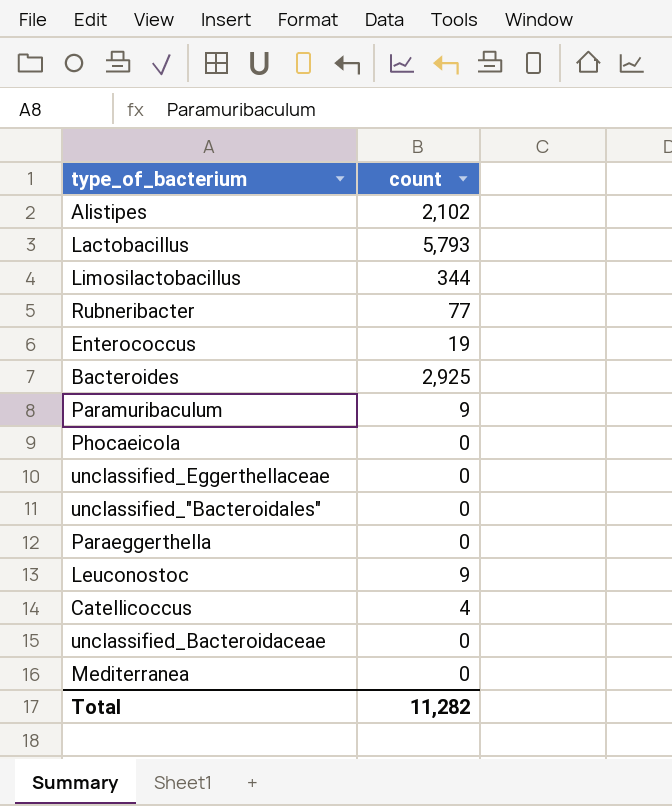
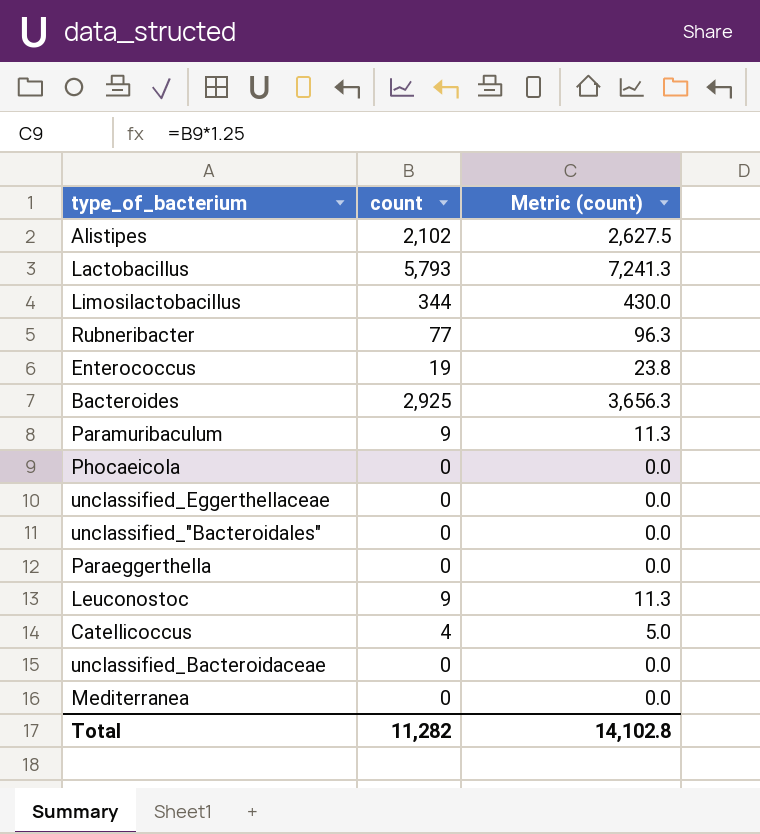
column Metric (count) | formula: none -> [count] * 1.25

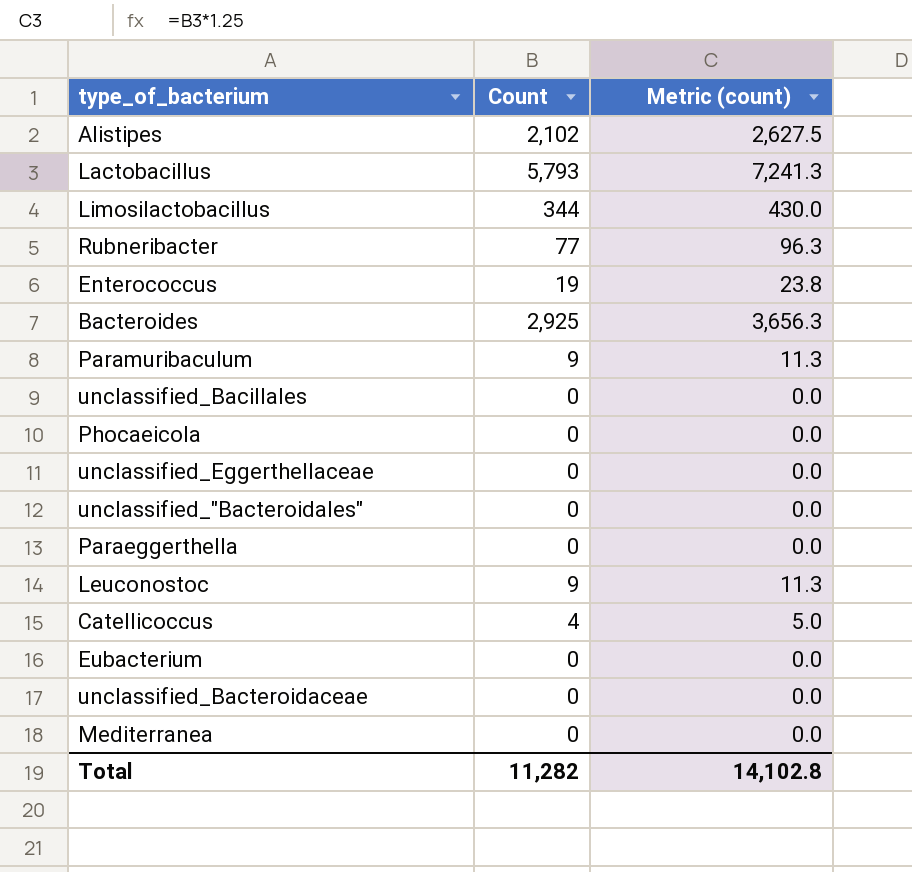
column name: count -> Count
row unclassified_Bacillales: none -> 0 | 0.0
row Eubacterium: none -> 0 | 0.0

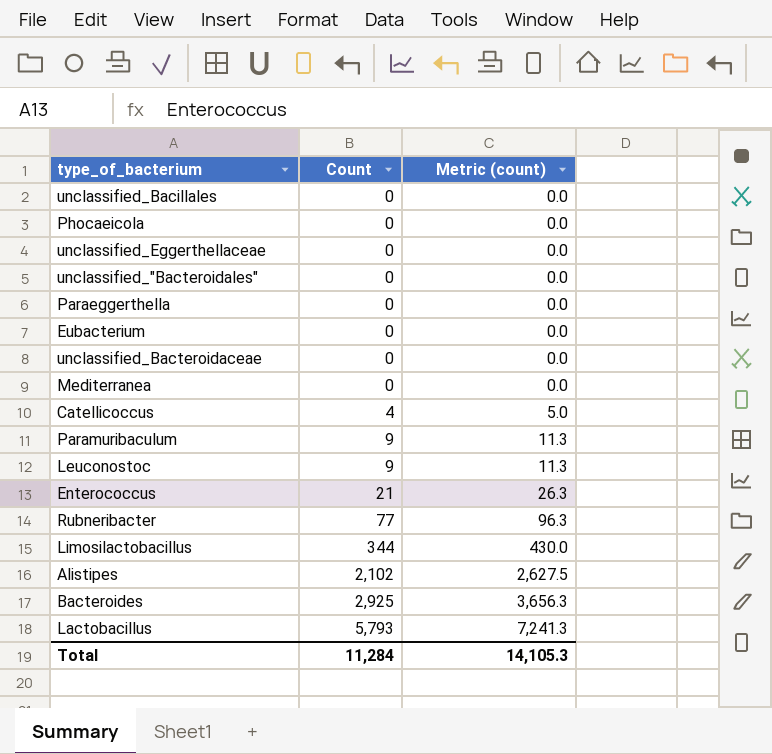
row order: none -> Count ascending
Enterococcus | Count: 19 -> 21
Enterococcus | Metric (count): 23.8 -> 26.3
Total | Count: 11,282 -> 11,284
Total | Metric (count): 14,102.8 -> 14,105.3

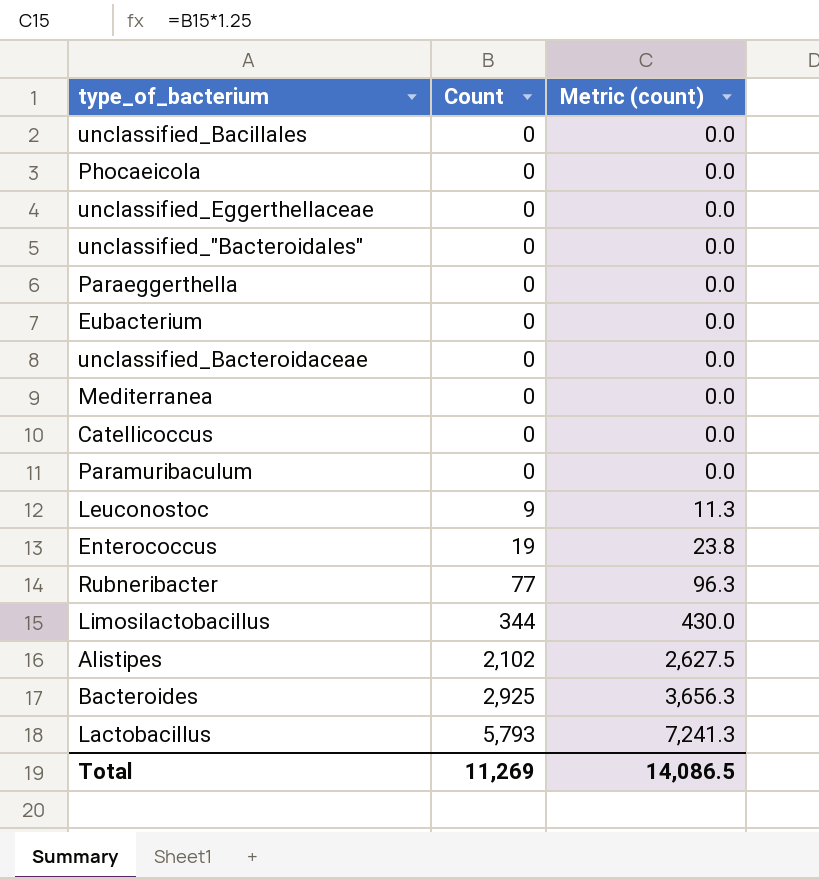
Catellicoccus | Count: 4 -> 0
Catellicoccus | Metric (count): 5.0 -> 0.0
Paramuribaculum | Count: 9 -> 0
Paramuribaculum | Metric (count): 11.3 -> 0.0
Enterococcus | Count: 21 -> 19
Enterococcus | Metric (count): 26.3 -> 23.8
Total | Count: 11,284 -> 11,269
Total | Metric (count): 14,105.3 -> 14,086.5

